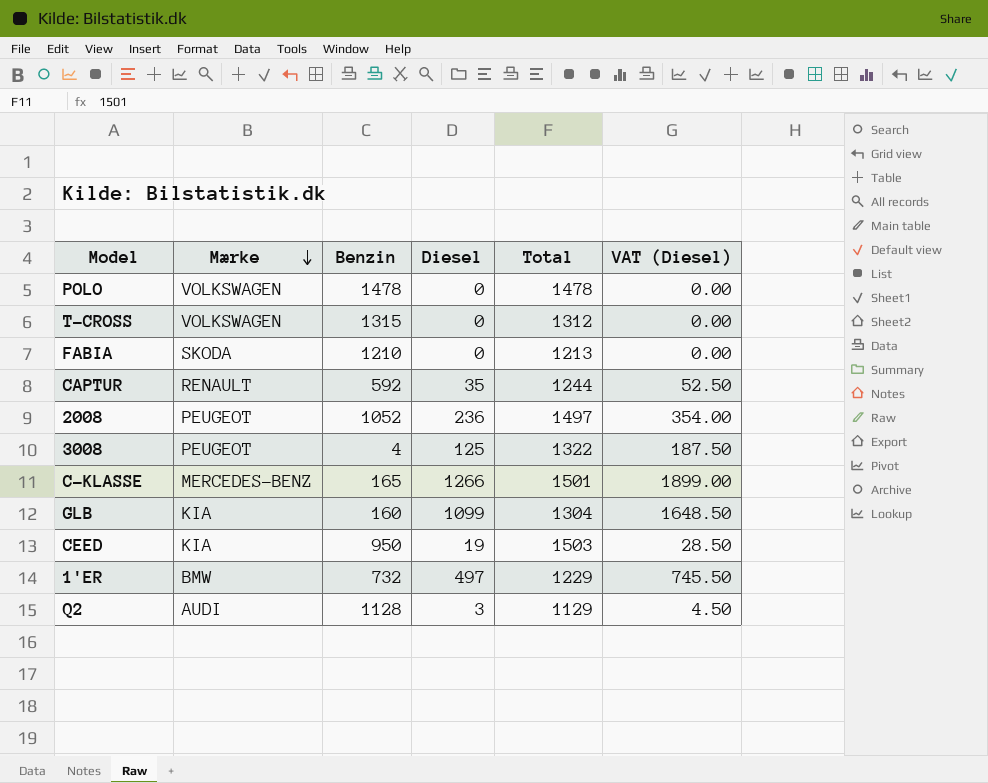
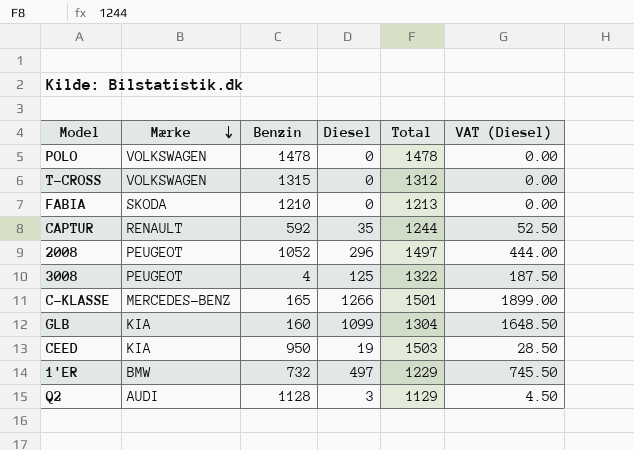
2008 | Diesel: 236 -> 296
2008 | VAT (Diesel): 354.00 -> 444.00

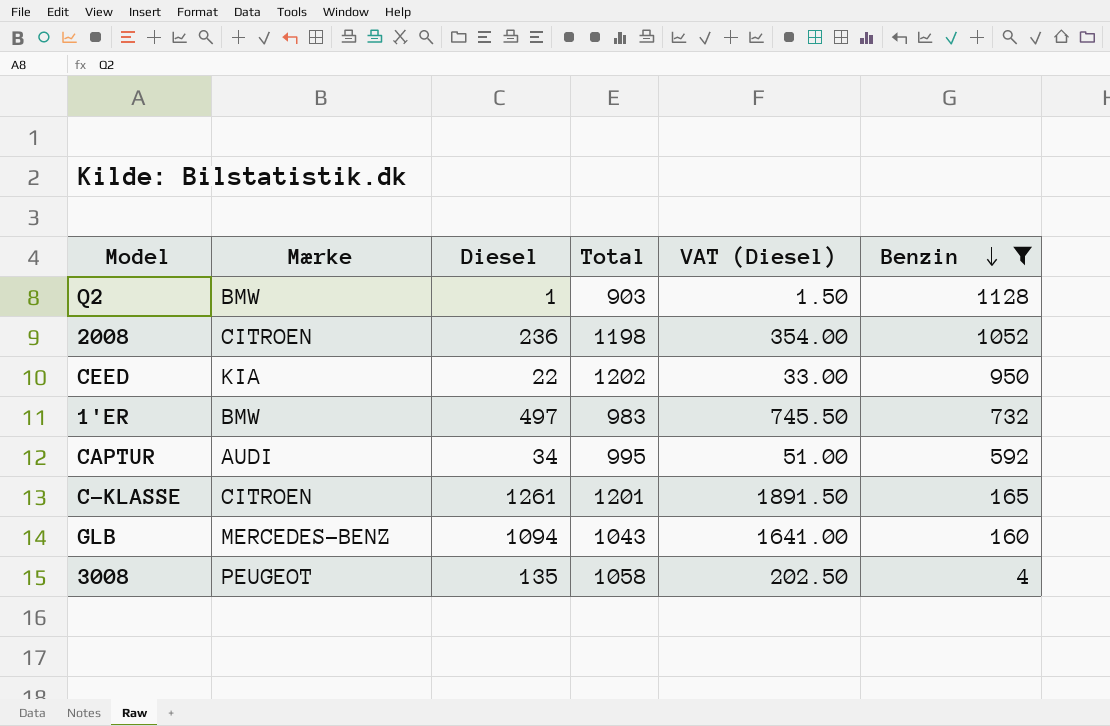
filter: none -> Benzin <= 1128
row order: Mærke descending -> Benzin descending
column Benzin | position: 3 -> 6
Q2 | Mærke: AUDI -> BMW
Q2 | Diesel: 3 -> 1
Q2 | Total: 1129 -> 903
Q2 | VAT (Diesel): 4.50 -> 1.50
2008 | Mærke: PEUGEOT -> CITROEN
2008 | Diesel: 296 -> 236
2008 | Total: 1497 -> 1198
2008 | VAT (Diesel): 444.00 -> 354.00
CEED | Diesel: 19 -> 22
CEED | Total: 1503 -> 1202
CEED | VAT (Diesel): 28.50 -> 33.00
1'ER | Total: 1229 -> 983
CAPTUR | Mærke: RENAULT -> AUDI
CAPTUR | Diesel: 35 -> 34
CAPTUR | Total: 1244 -> 995
CAPTUR | VAT (Diesel): 52.50 -> 51.00
C-KLASSE | Mærke: MERCEDES-BENZ -> CITROEN
C-KLASSE | Diesel: 1266 -> 1261
C-KLASSE | Total: 1501 -> 1201
C-KLASSE | VAT (Diesel): 1899.00 -> 1891.50
GLB | Mærke: KIA -> MERCEDES-BENZ
GLB | Diesel: 1099 -> 1094
GLB | Total: 1304 -> 1043
GLB | VAT (Diesel): 1648.50 -> 1641.00
3008 | Diesel: 125 -> 135
3008 | Total: 1322 -> 1058
3008 | VAT (Diesel): 187.50 -> 202.50

